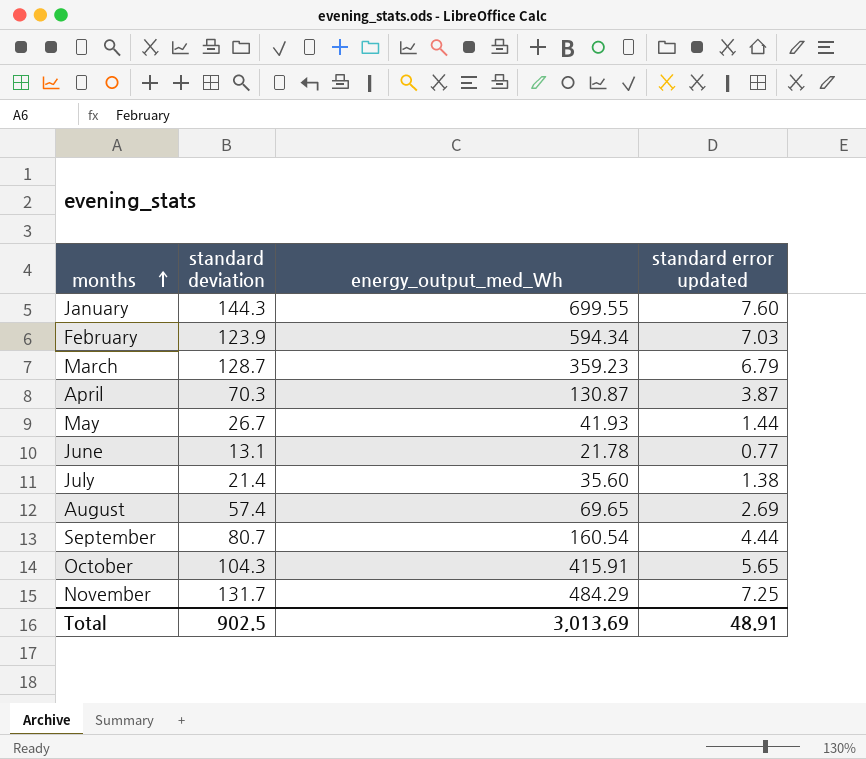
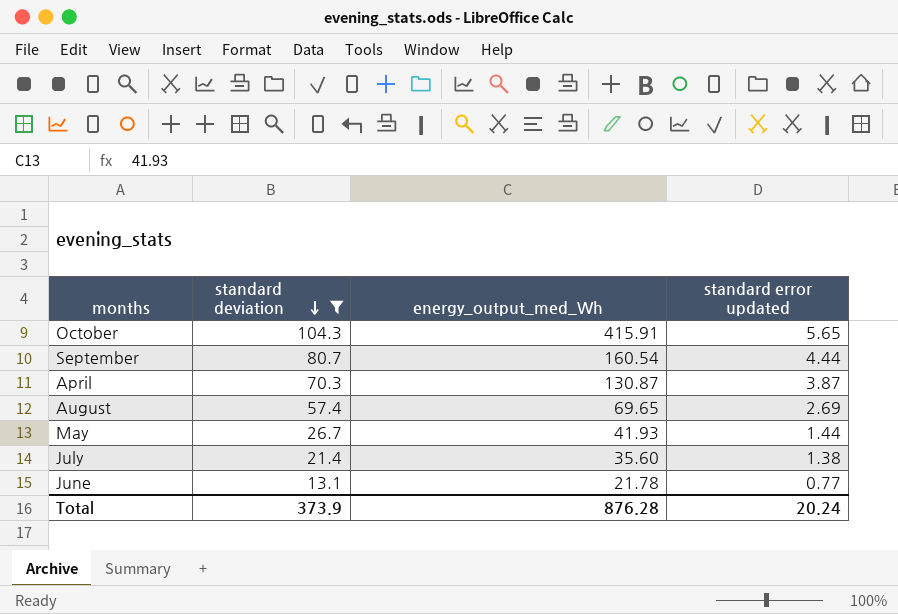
filter: none -> standard deviation <= 104.3
row order: months ascending -> standard deviation descending
Total | standard deviation: 902.5 -> 373.9
Total | energy_output_med_Wh: 3,013.69 -> 876.28
Total | standard error updated: 48.91 -> 20.24

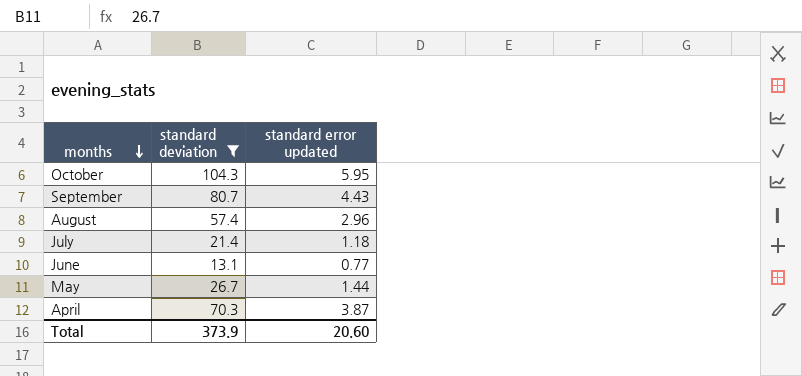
row order: standard deviation descending -> months descending
column energy_output_med_Wh | position: 3 -> none
October | standard error updated: 5.65 -> 5.95
September | standard error updated: 4.44 -> 4.43
August | standard error updated: 2.69 -> 2.96
July | standard error updated: 1.38 -> 1.18
Total | standard error updated: 20.24 -> 20.60

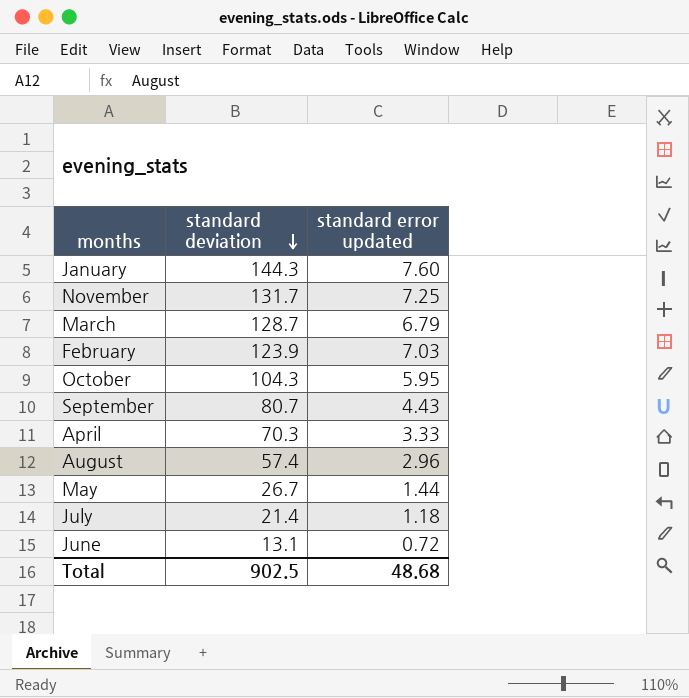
filter: standard deviation <= 104.3 -> none
row order: months descending -> standard deviation descending
April | standard error updated: 3.87 -> 3.33
June | standard error updated: 0.77 -> 0.72
Total | standard deviation: 373.9 -> 902.5
Total | standard error updated: 20.60 -> 48.68

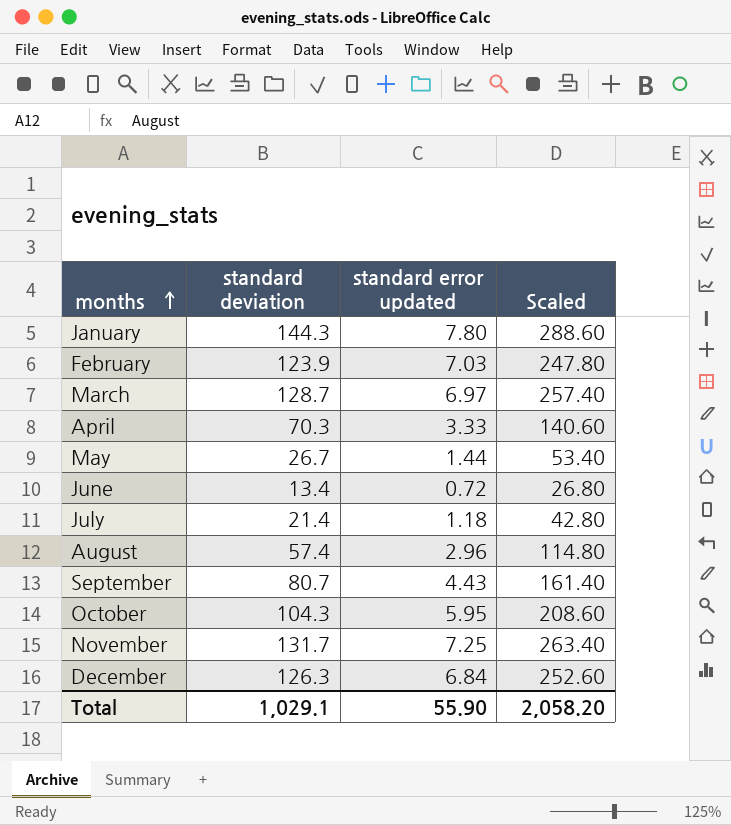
row order: standard deviation descending -> months ascending
column Scaled | formula: none -> [standard deviation] * 2
January | standard error updated: 7.60 -> 7.80
March | standard error updated: 6.79 -> 6.97
June | standard deviation: 13.1 -> 13.4
row December: none -> 126.3 | 6.84 | 252.60
Total | standard deviation: 902.5 -> 1,029.1
Total | standard error updated: 48.68 -> 55.90

